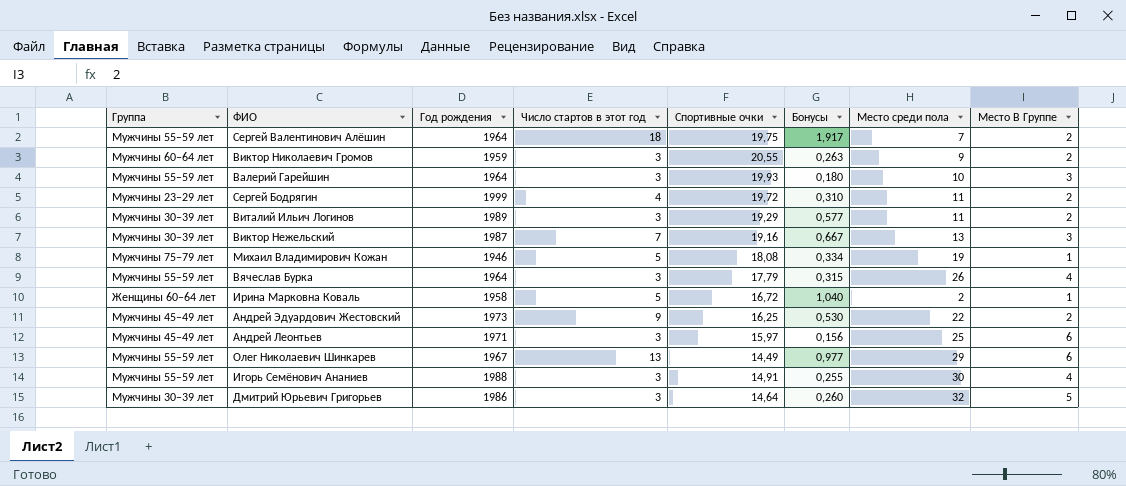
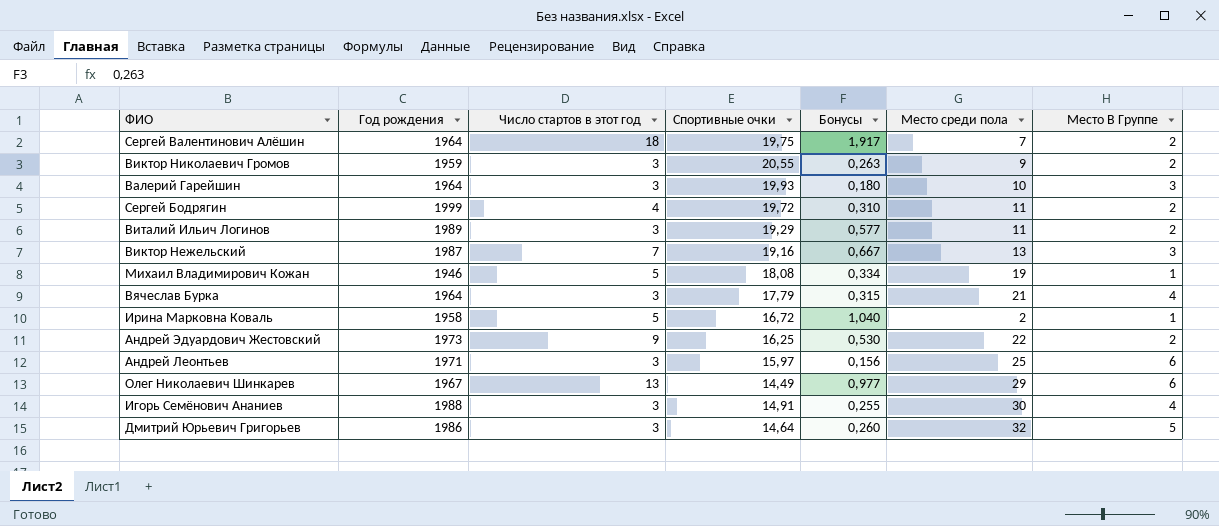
column Группа | position: 1 -> none
Вячеслав Бурка | Место среди пола: 26 -> 21

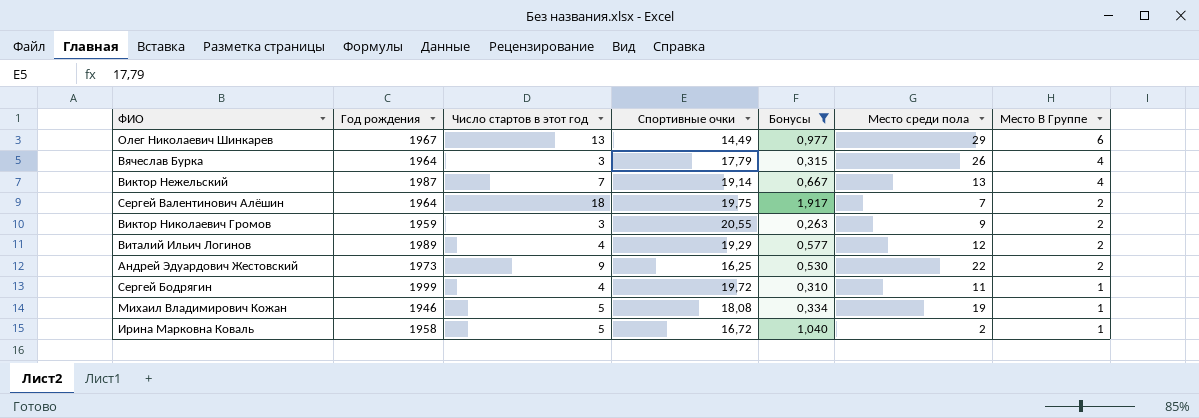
filter: none -> Бонусы >= 0,263
row order: none -> Место В Группе descending
Вячеслав Бурка | Место среди пола: 21 -> 26
Виктор Нежельский | Спортивные очки: 19,16 -> 19,14
Виктор Нежельский | Место В Группе: 3 -> 4
Виталий Ильич Логинов | Число стартов в этот год: 3 -> 4
Виталий Ильич Логинов | Место среди пола: 11 -> 12
Сергей Бодрягин | Место В Группе: 2 -> 1

